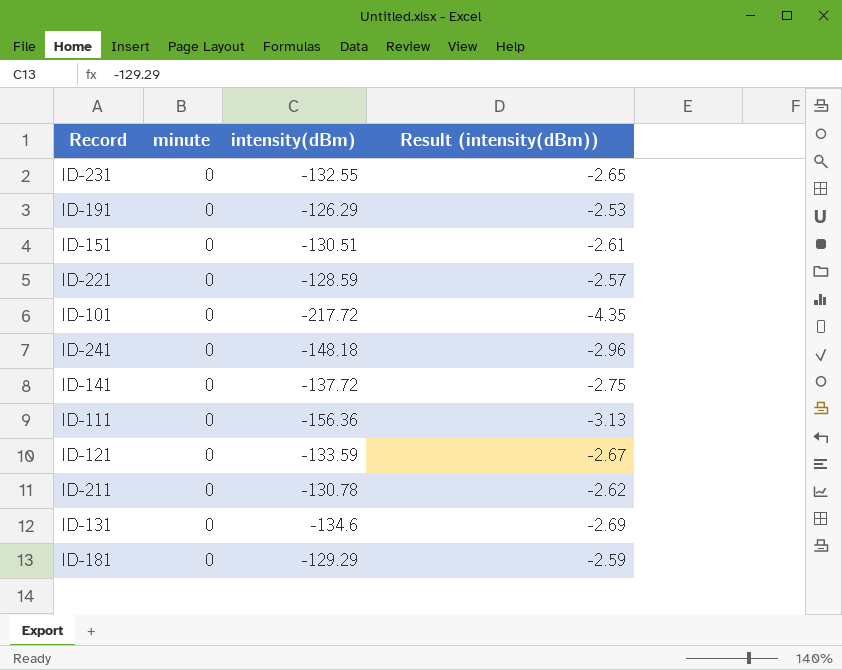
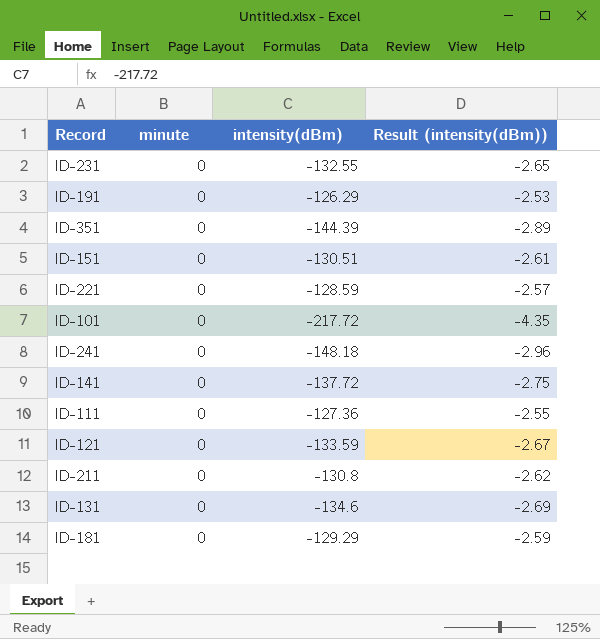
row ID-351: none -> 0 | -144.39 | -2.89
ID-111 | intensity(dBm): -156.36 -> -127.36
ID-111 | Result (intensity(dBm)): -3.13 -> -2.55
ID-211 | intensity(dBm): -130.78 -> -130.8

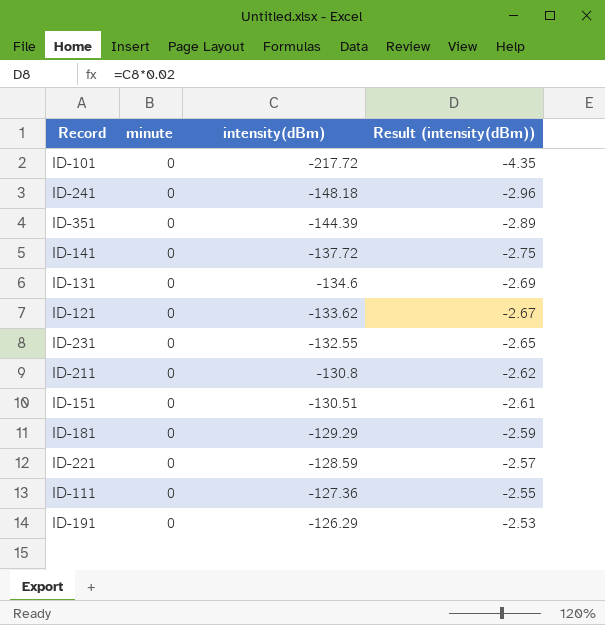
row order: none -> intensity(dBm) ascending
ID-121 | intensity(dBm): -133.59 -> -133.62

